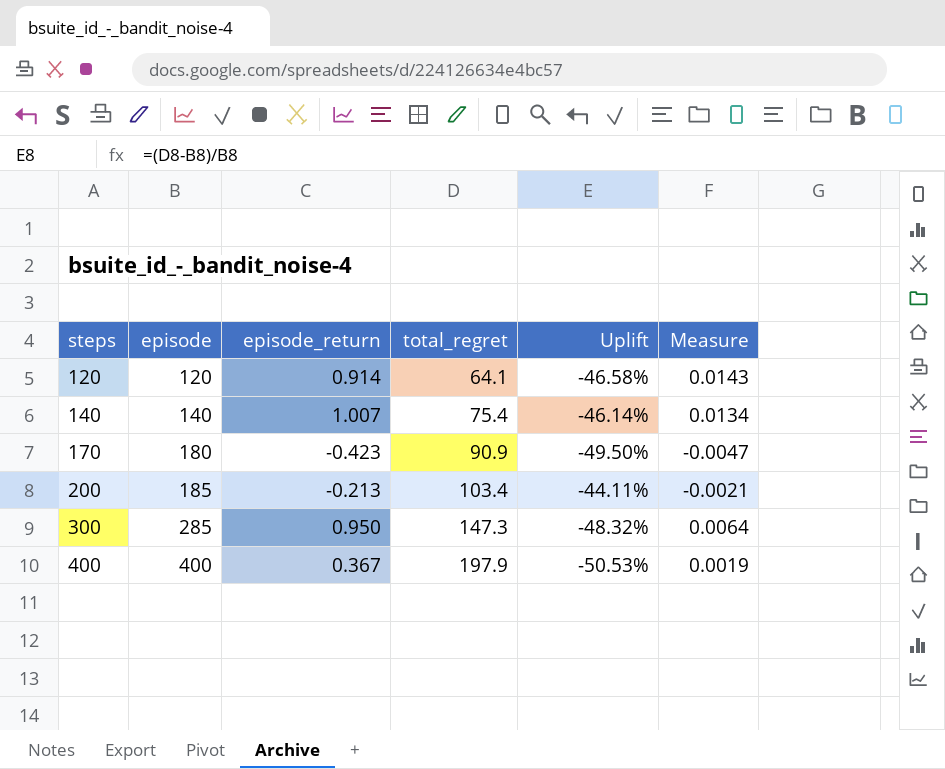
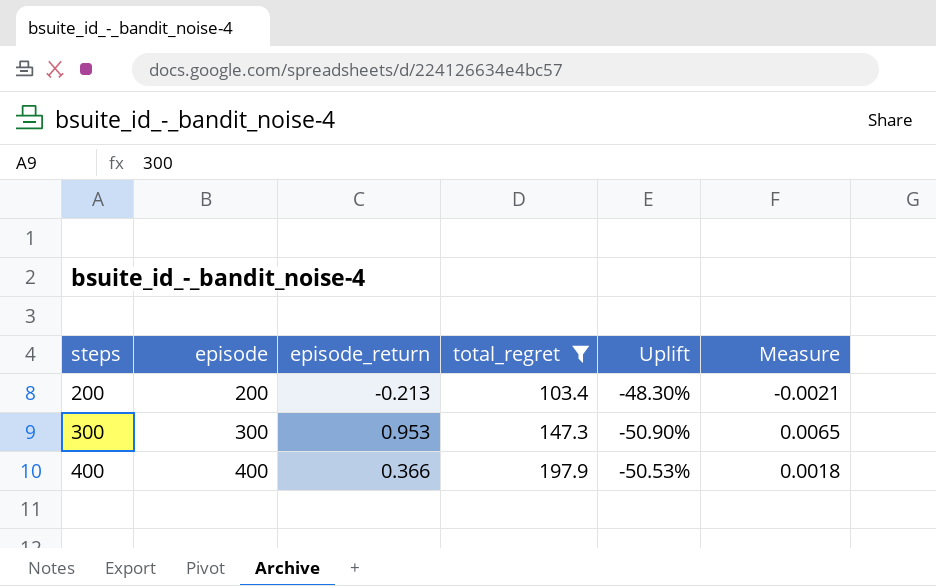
filter: none -> total_regret >= 103.4
200 | episode: 185 -> 200
200 | Uplift: -44.11% -> -48.30%
300 | episode: 285 -> 300
300 | episode_return: 0.950 -> 0.953
300 | Uplift: -48.32% -> -50.90%
300 | Measure: 0.0064 -> 0.0065
400 | episode_return: 0.367 -> 0.366
400 | Measure: 0.0019 -> 0.0018

